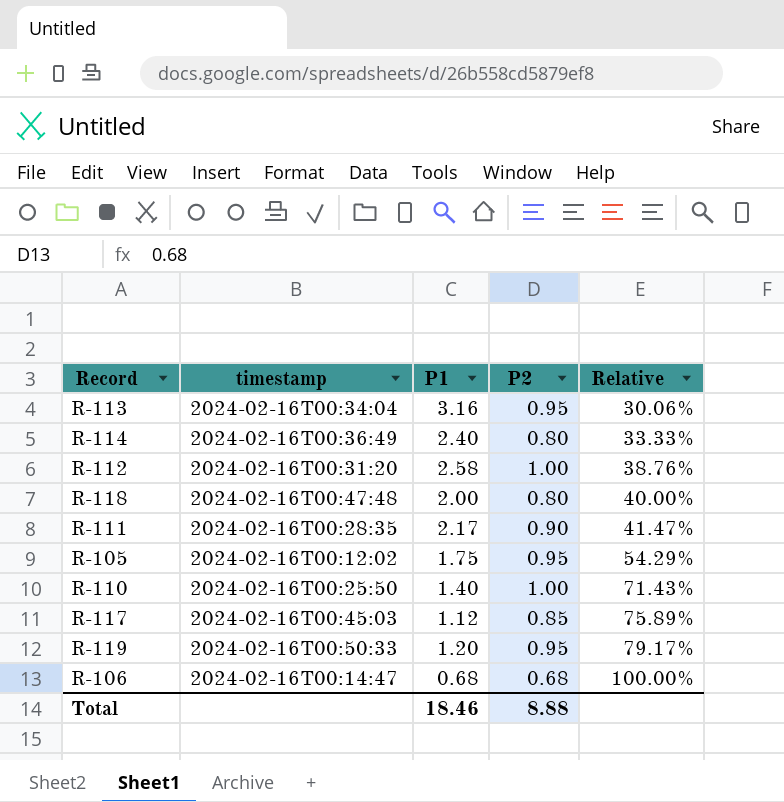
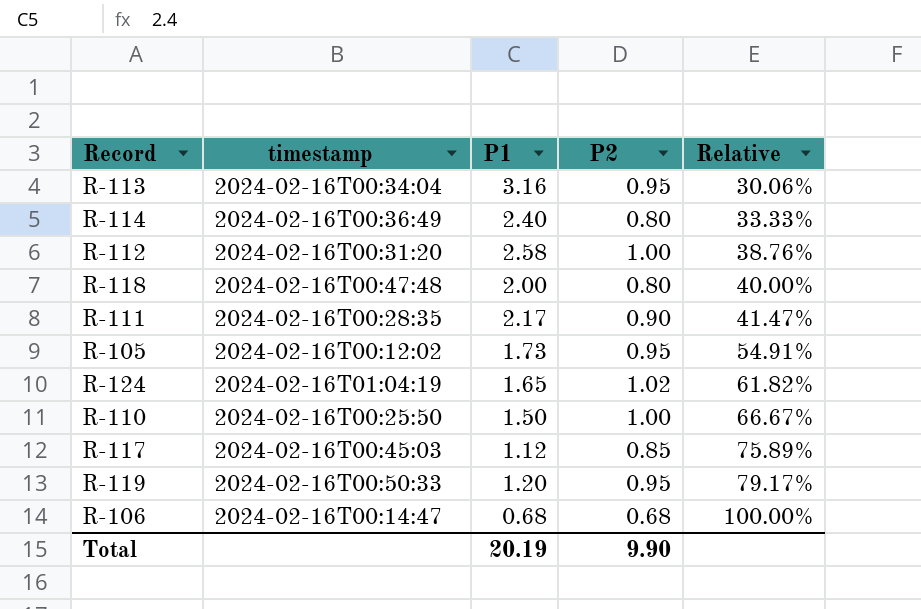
R-105 | P1: 1.75 -> 1.73
R-105 | Relative: 54.29% -> 54.91%
row R-124: none -> 2024-02-16T01:04:19 | 1.65 | 1.02 | 61.82%
R-110 | P1: 1.40 -> 1.50
R-110 | Relative: 71.43% -> 66.67%
Total | P1: 18.46 -> 20.19
Total | P2: 8.88 -> 9.90

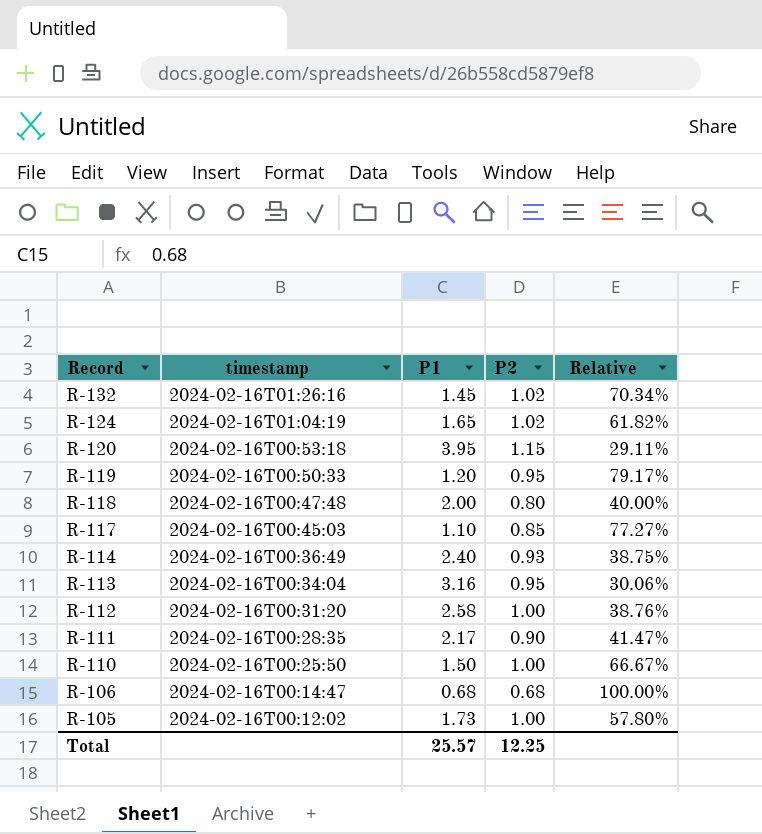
row order: Relative ascending -> Record descending
row R-132: none -> 2024-02-16T01:26:16 | 1.45 | 1.02 | 70.34%
row R-120: none -> 2024-02-16T00:53:18 | 3.95 | 1.15 | 29.11%
R-117 | P1: 1.12 -> 1.10
R-117 | Relative: 75.89% -> 77.27%
R-114 | P2: 0.80 -> 0.93
R-114 | Relative: 33.33% -> 38.75%
R-105 | P2: 0.95 -> 1.00
R-105 | Relative: 54.91% -> 57.80%
Total | P1: 20.19 -> 25.57
Total | P2: 9.90 -> 12.25

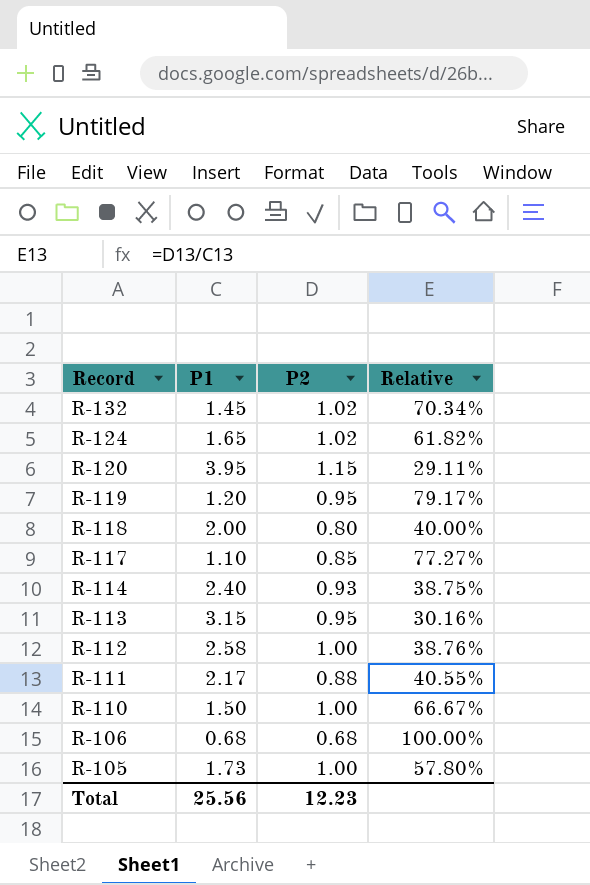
column timestamp | position: 2 -> none
R-113 | P1: 3.16 -> 3.15
R-113 | Relative: 30.06% -> 30.16%
R-111 | P2: 0.90 -> 0.88
R-111 | Relative: 41.47% -> 40.55%
Total | P1: 25.57 -> 25.56
Total | P2: 12.25 -> 12.23

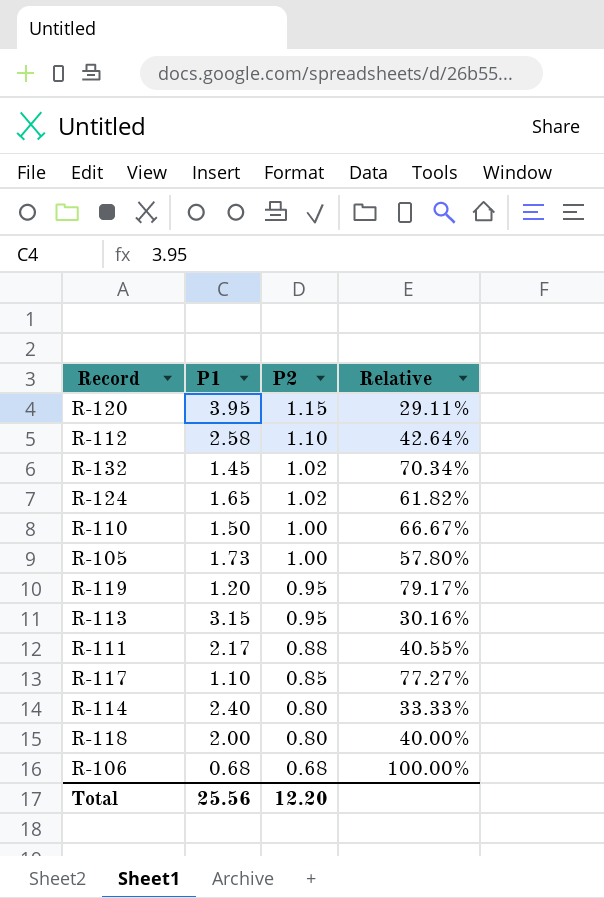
row order: Record descending -> P2 descending
R-112 | P2: 1.00 -> 1.10
R-112 | Relative: 38.76% -> 42.64%
R-114 | P2: 0.93 -> 0.80
R-114 | Relative: 38.75% -> 33.33%
Total | P2: 12.23 -> 12.20

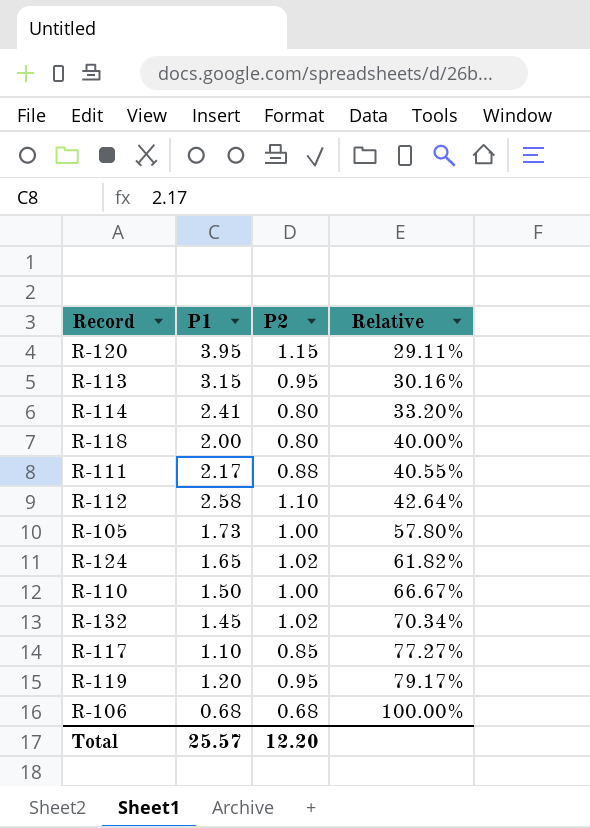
row order: P2 descending -> Relative ascending
R-114 | P1: 2.40 -> 2.41
R-114 | Relative: 33.33% -> 33.20%
Total | P1: 25.56 -> 25.57

